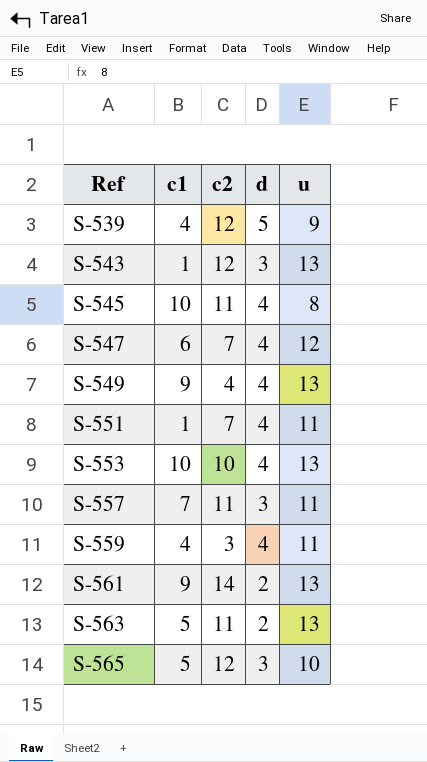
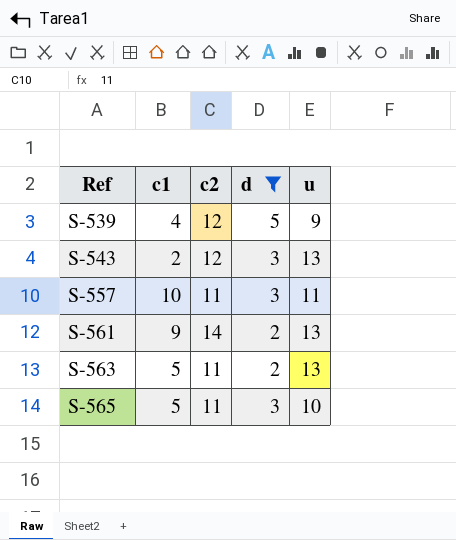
filter: none -> d != 4
S-543 | c1: 1 -> 2
S-557 | c1: 7 -> 10
S-565 | c2: 12 -> 11

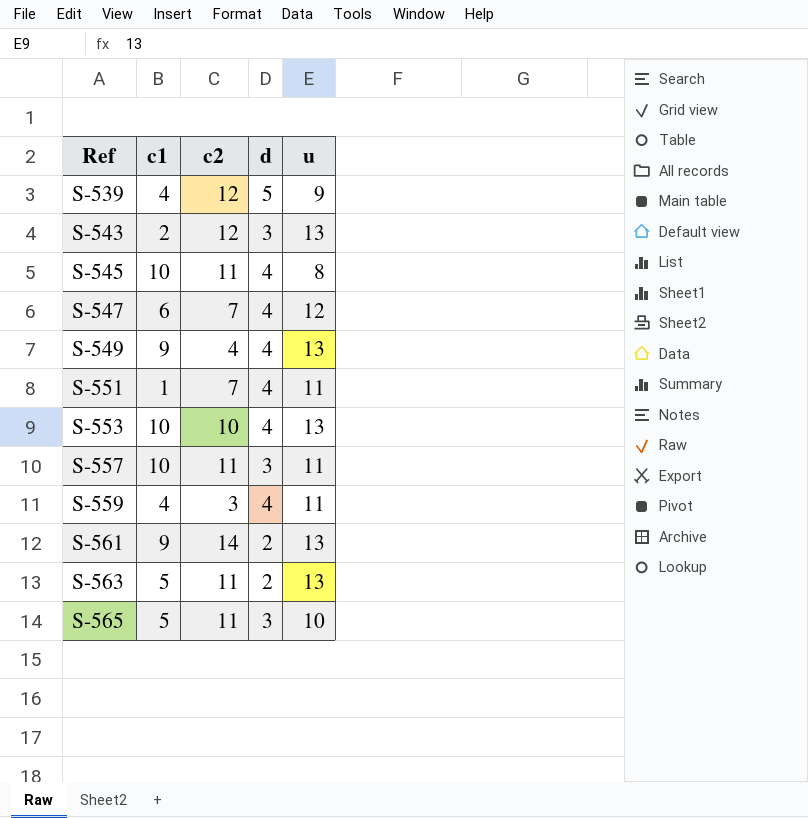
filter: d != 4 -> none

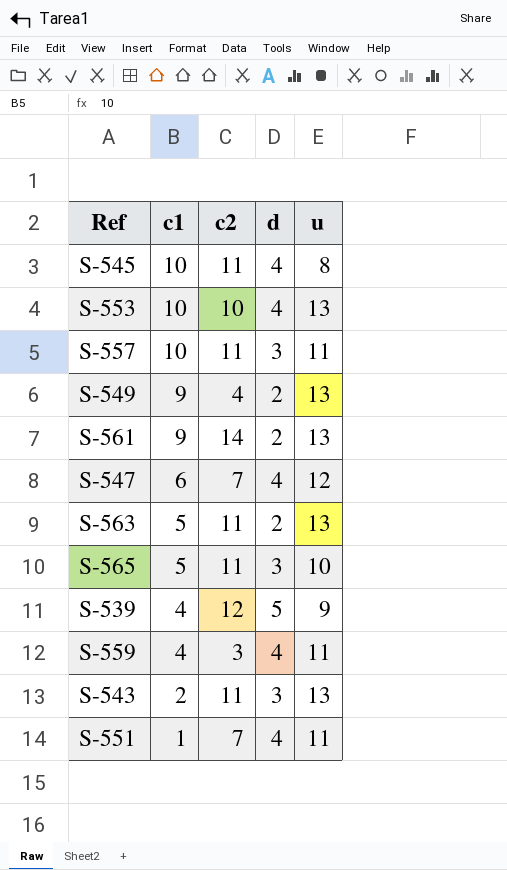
row order: Ref ascending -> c1 descending
S-549 | d: 4 -> 2
S-543 | c2: 12 -> 11

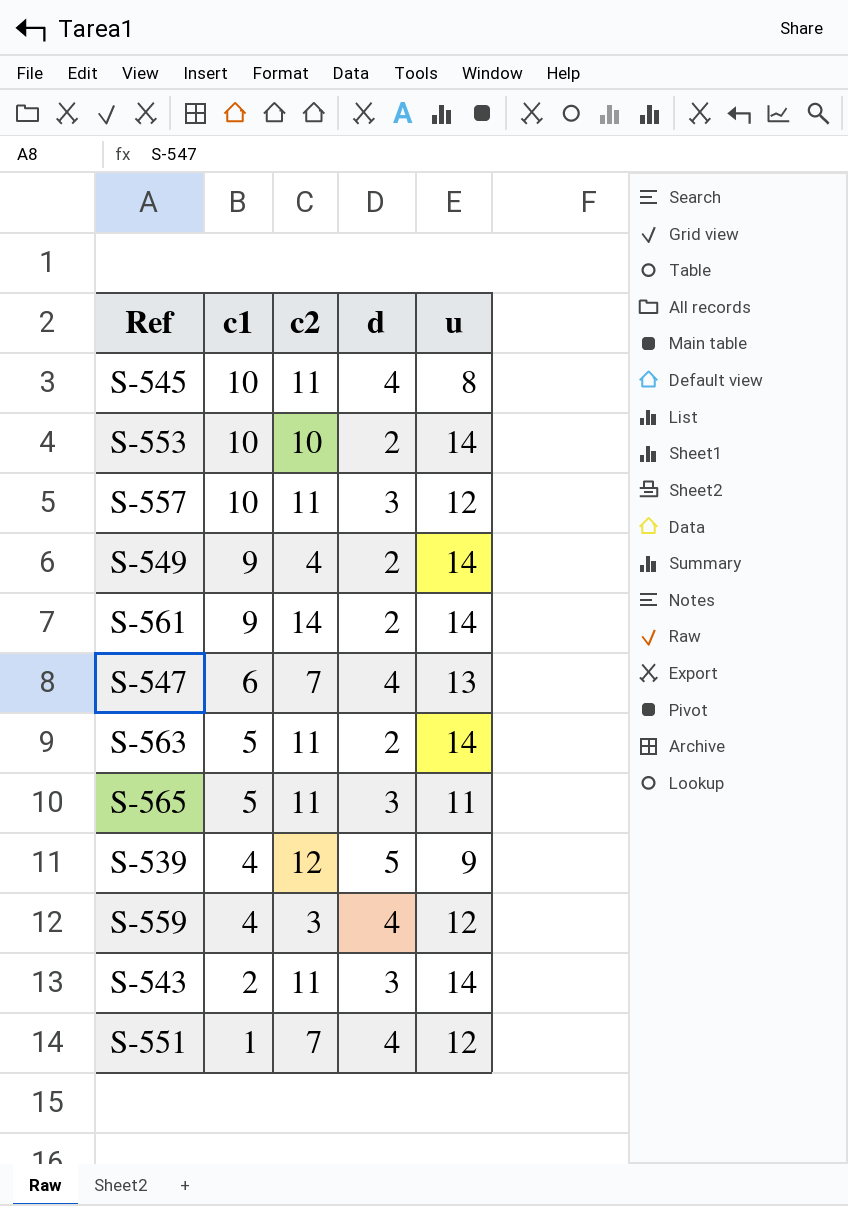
S-553 | d: 4 -> 2
S-553 | u: 13 -> 14
S-557 | u: 11 -> 12
S-549 | u: 13 -> 14
S-561 | u: 13 -> 14
S-547 | u: 12 -> 13
S-563 | u: 13 -> 14
S-565 | u: 10 -> 11
S-559 | u: 11 -> 12
S-543 | u: 13 -> 14
S-551 | u: 11 -> 12

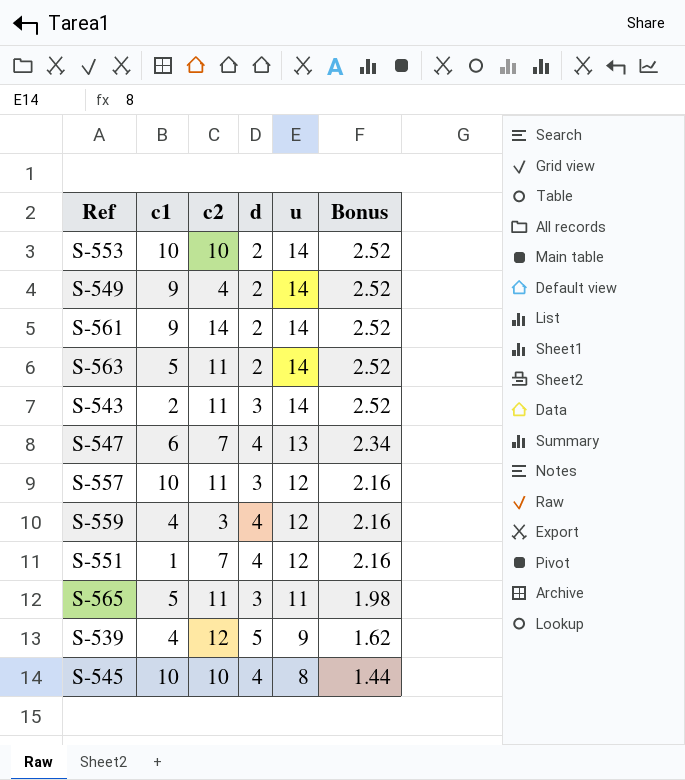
row order: c1 descending -> u descending
column Bonus | formula: none -> [u] * 0.18
S-545 | c2: 11 -> 10

